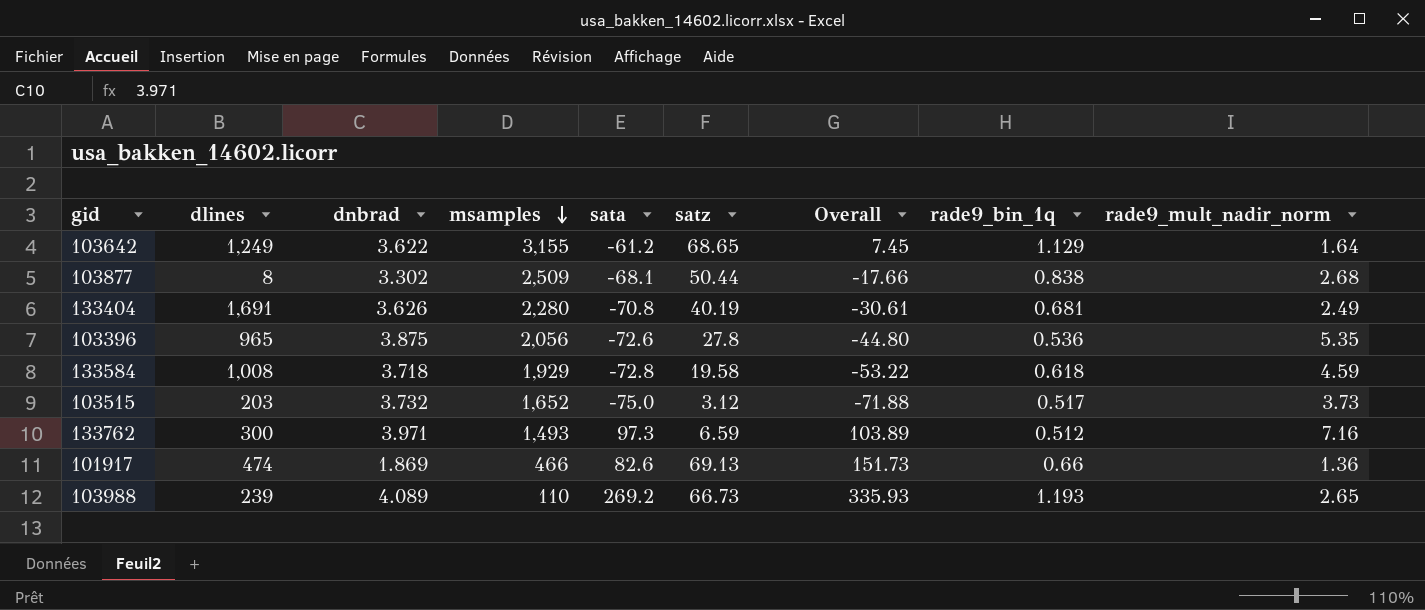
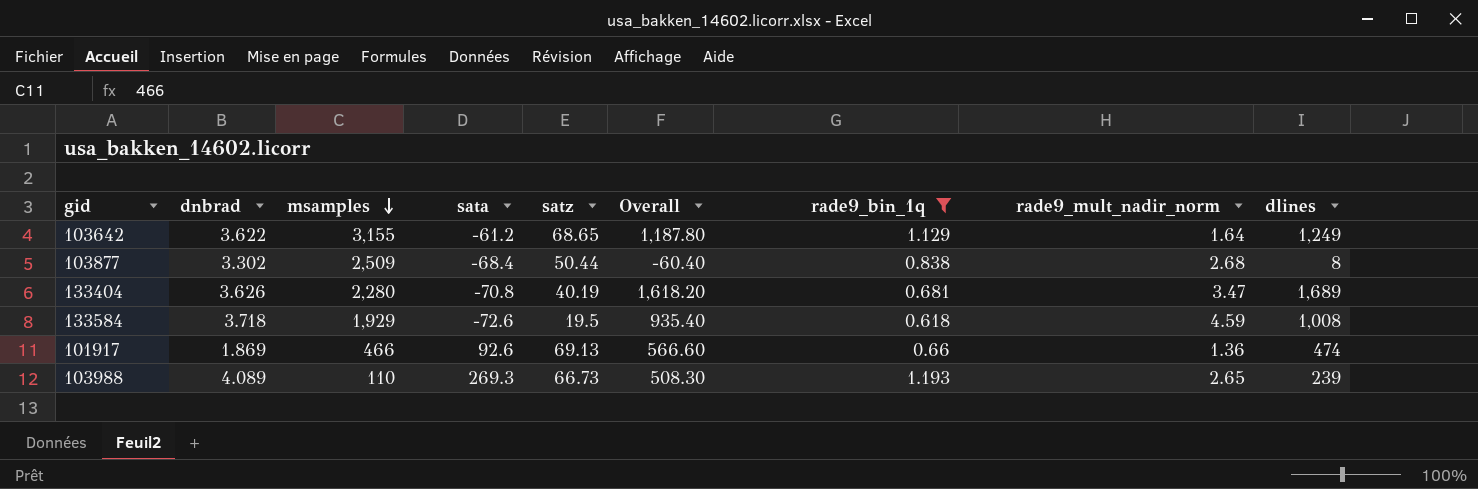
filter: none -> rade9_bin_1q >= 0.618
column Overall | formula: [sata] + [satz] -> [sata] + [dlines]
column dlines | position: 2 -> 9
103877 | sata: -68.1 -> -68.4
133404 | rade9_mult_nadir_norm: 2.49 -> 3.47
133404 | dlines: 1,691 -> 1,689
133584 | sata: -72.8 -> -72.6
133584 | satz: 19.58 -> 19.5
101917 | sata: 82.6 -> 92.6
103988 | sata: 269.2 -> 269.3

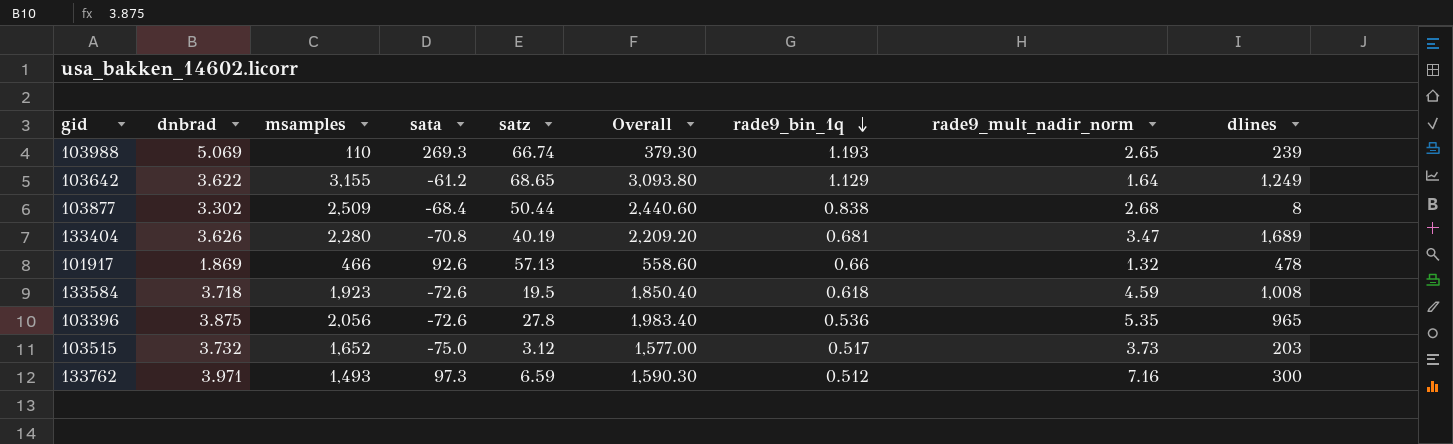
filter: rade9_bin_1q >= 0.618 -> none
row order: msamples descending -> rade9_bin_1q descending
column Overall | formula: [sata] + [dlines] -> [msamples] + [sata]
103988 | dnbrad: 4.089 -> 5.069
103988 | satz: 66.73 -> 66.74
101917 | satz: 69.13 -> 57.13
101917 | rade9_mult_nadir_norm: 1.36 -> 1.32
101917 | dlines: 474 -> 478
133584 | msamples: 1,929 -> 1,923

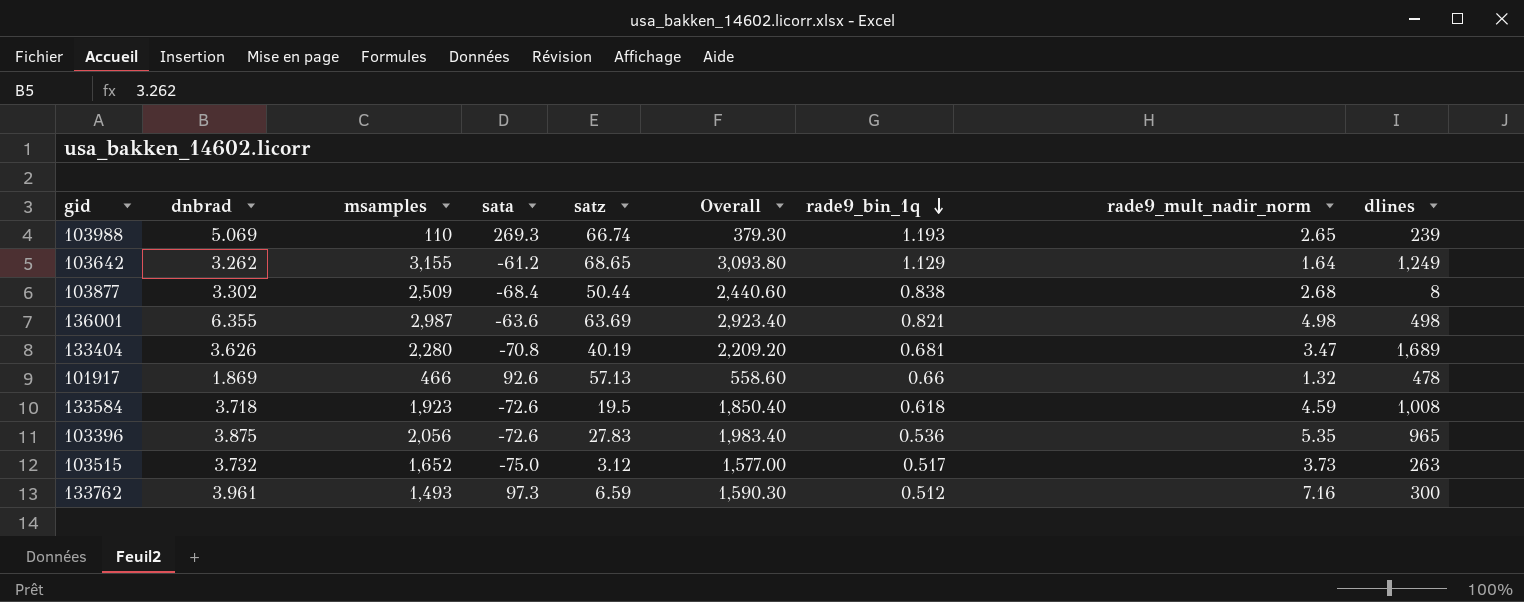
103642 | dnbrad: 3.622 -> 3.262
row 136001: none -> 6.355 | 2,987 | -63.6 | 63.69 | 2,923.40 | 0.821 | 4.98 | 498
103396 | satz: 27.8 -> 27.83
103515 | dlines: 203 -> 263
133762 | dnbrad: 3.971 -> 3.961

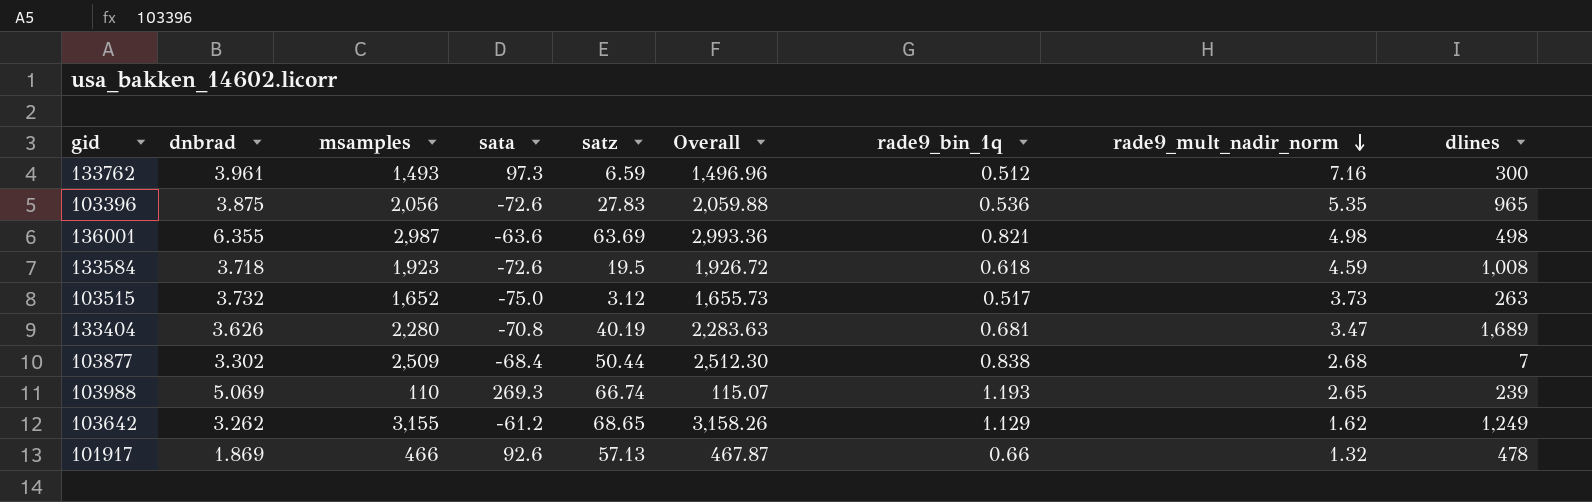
row order: rade9_bin_1q descending -> rade9_mult_nadir_norm descending
column Overall | formula: [msamples] + [sata] -> [dnbrad] + [msamples]
103877 | dlines: 8 -> 7
103642 | rade9_mult_nadir_norm: 1.64 -> 1.62

